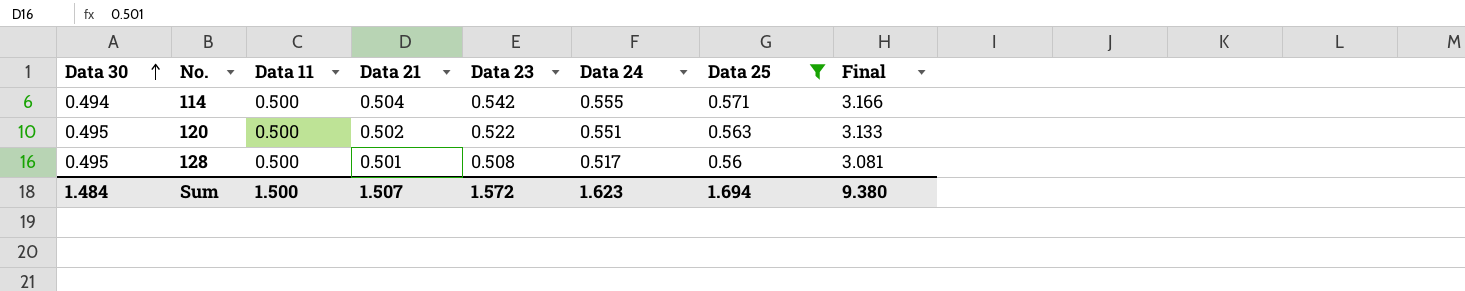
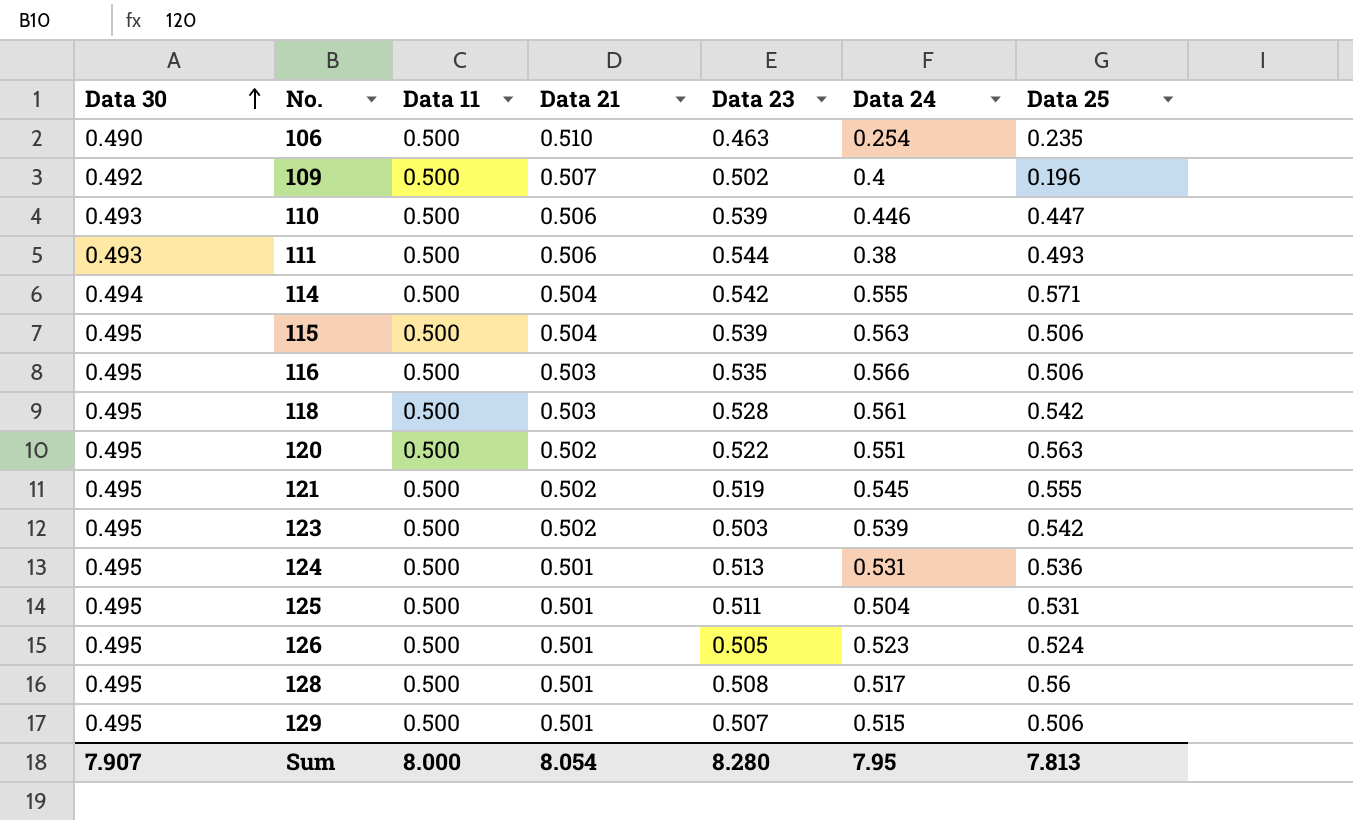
filter: Data 25 >= 0.56 -> none
column Final | formula: [Data 30] + [Data 11] + [Data 21] + [Data 23] + [Data 24] + [Data 25] -> none
Sum | Data 30: 1.484 -> 7.907
Sum | Data 11: 1.500 -> 8.000
Sum | Data 21: 1.507 -> 8.054
Sum | Data 23: 1.572 -> 8.280
Sum | Data 24: 1.623 -> 7.95
Sum | Data 25: 1.694 -> 7.813

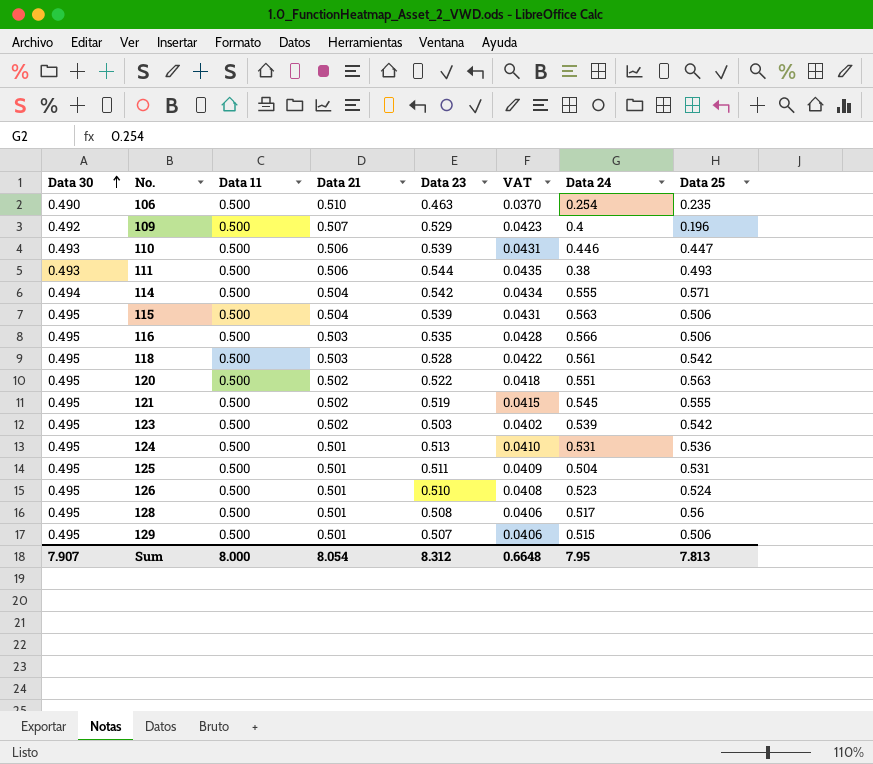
column VAT | formula: none -> [Data 23] * 0.08
109 | Data 23: 0.502 -> 0.529
126 | Data 23: 0.505 -> 0.510
Sum | Data 23: 8.280 -> 8.312

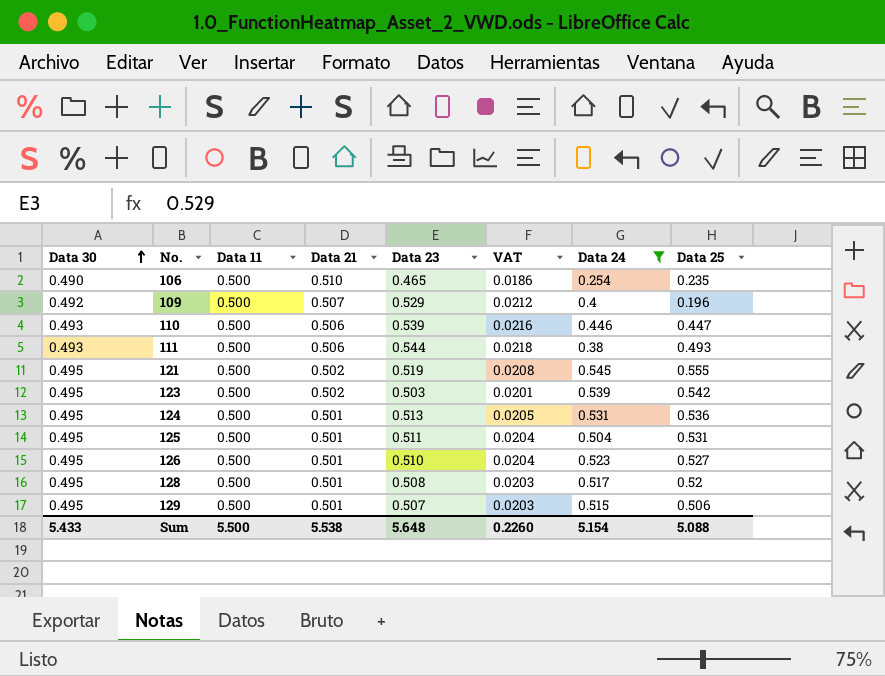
filter: none -> Data 24 <= 0.545
column VAT | formula: [Data 23] * 0.08 -> [Data 23] * 0.04
106 | Data 23: 0.463 -> 0.465
126 | Data 25: 0.524 -> 0.527
128 | Data 25: 0.56 -> 0.52
Sum | Data 30: 7.907 -> 5.433
Sum | Data 11: 8.000 -> 5.500
Sum | Data 21: 8.054 -> 5.538
Sum | Data 23: 8.312 -> 5.648
Sum | VAT: 0.6648 -> 0.2260
Sum | Data 24: 7.95 -> 5.154
Sum | Data 25: 7.813 -> 5.088

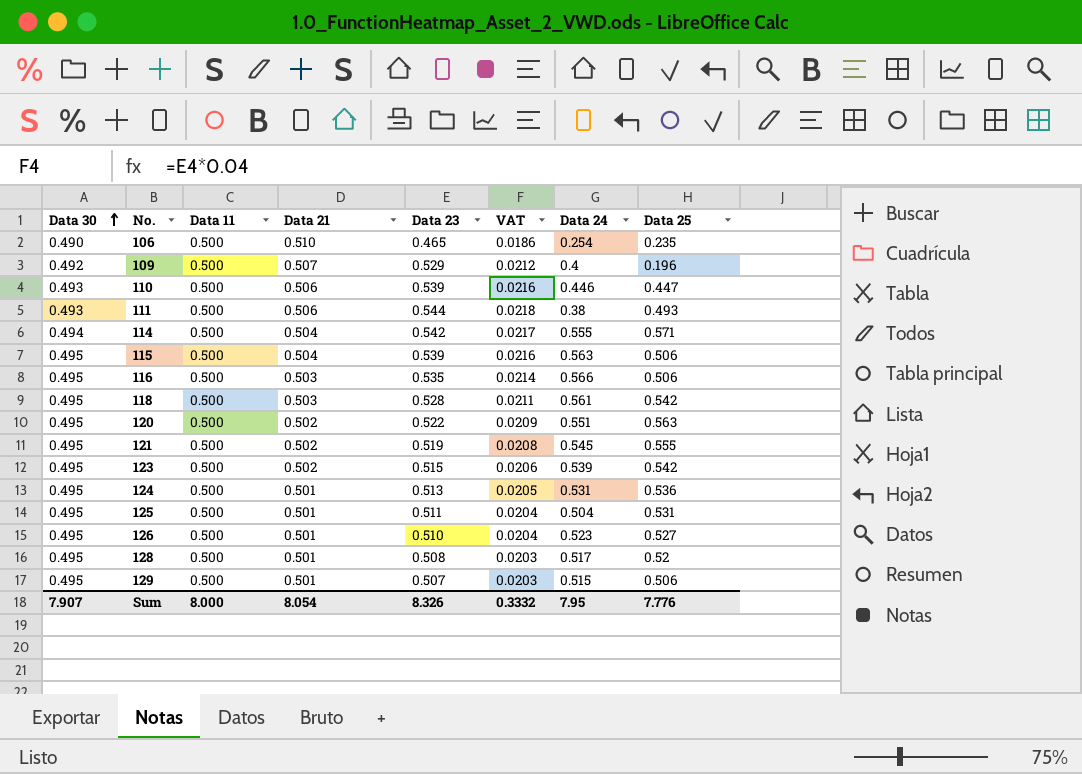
filter: Data 24 <= 0.545 -> none
123 | Data 23: 0.503 -> 0.515
123 | VAT: 0.0201 -> 0.0206
Sum | Data 30: 5.433 -> 7.907
Sum | Data 11: 5.500 -> 8.000
Sum | Data 21: 5.538 -> 8.054
Sum | Data 23: 5.648 -> 8.326
Sum | VAT: 0.2260 -> 0.3332
Sum | Data 24: 5.154 -> 7.95
Sum | Data 25: 5.088 -> 7.776

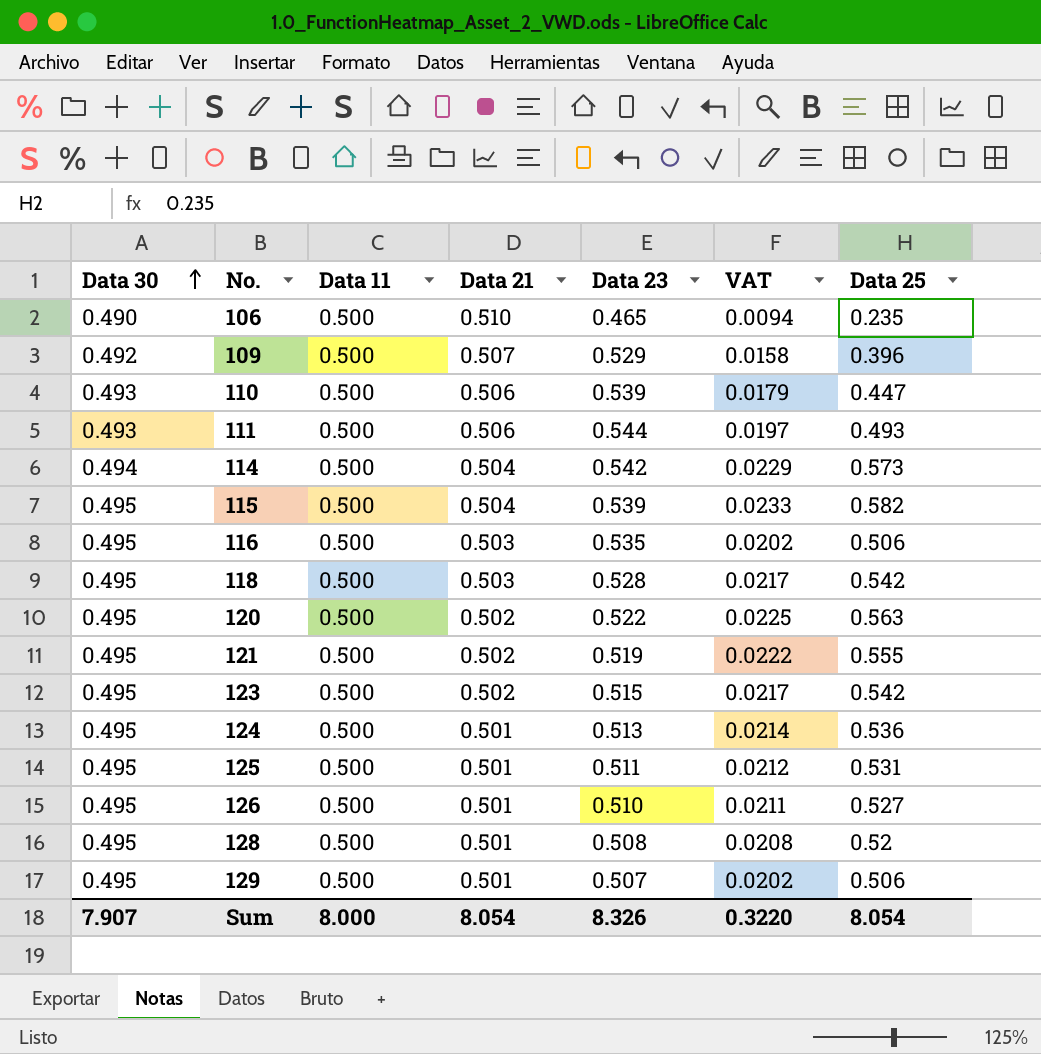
column Data 24 | position: 7 -> none
column VAT | formula: [Data 23] * 0.04 -> [Data 25] * 0.04
109 | Data 25: 0.196 -> 0.396
114 | Data 25: 0.571 -> 0.573
115 | Data 25: 0.506 -> 0.582
Sum | VAT: 0.3332 -> 0.3220
Sum | Data 25: 7.776 -> 8.054

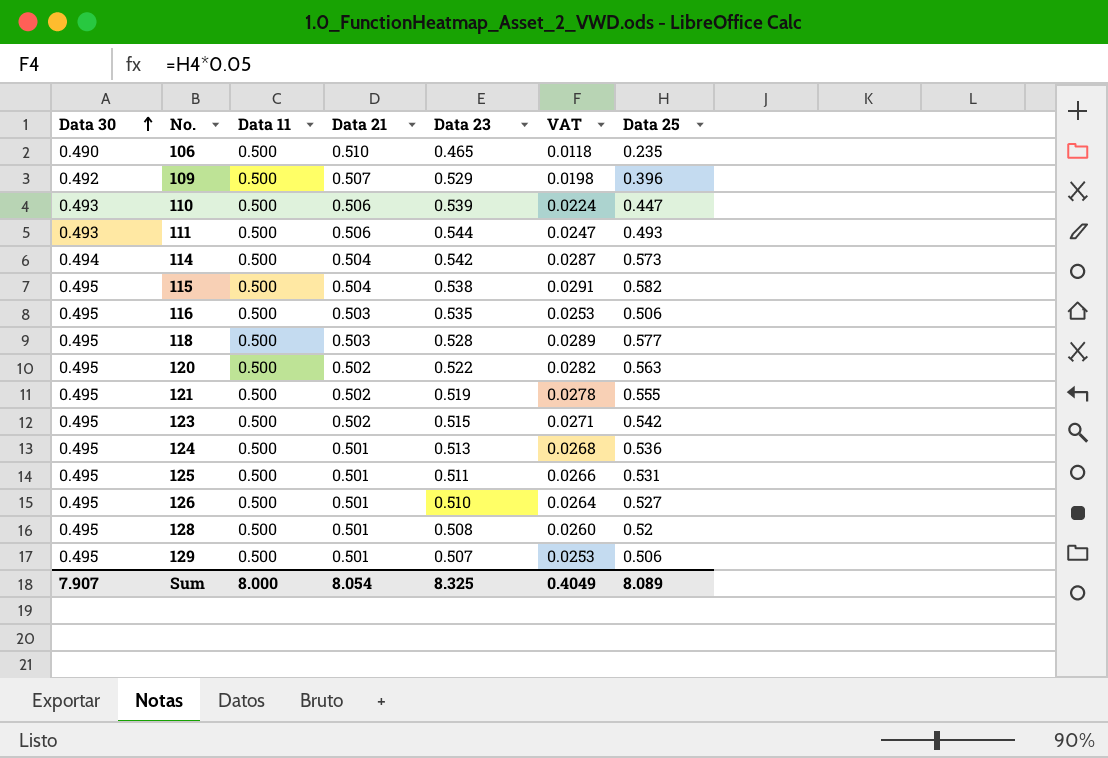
column VAT | formula: [Data 25] * 0.04 -> [Data 25] * 0.05
115 | Data 23: 0.539 -> 0.538
118 | Data 25: 0.542 -> 0.577
Sum | Data 23: 8.326 -> 8.325
Sum | VAT: 0.3220 -> 0.4049
Sum | Data 25: 8.054 -> 8.089

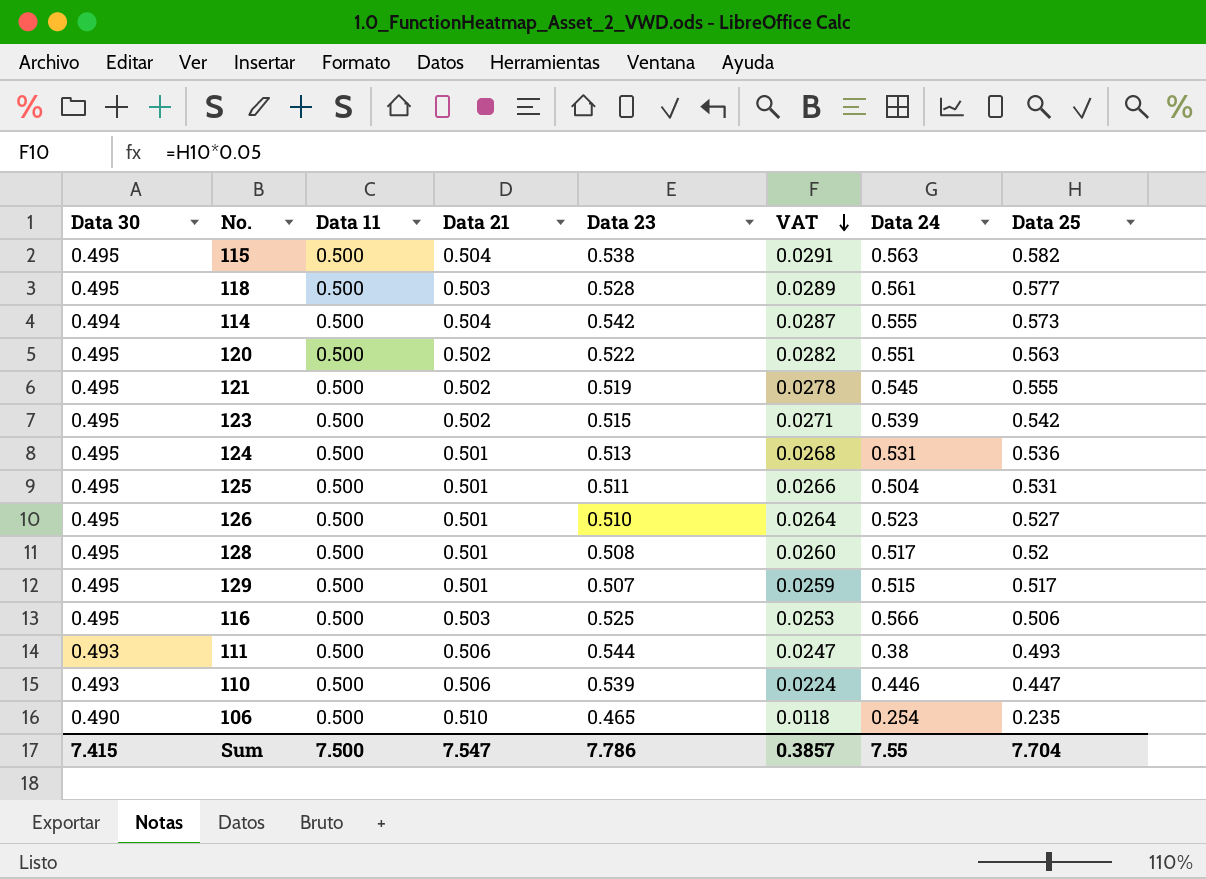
row order: Data 30 ascending -> VAT descending
column Data 24 | position: none -> 7
row 109: 0.492 | 0.500 | 0.507 | 0.529 | 0.0198 | 0.396 -> none
129 | VAT: 0.0253 -> 0.0259
129 | Data 25: 0.506 -> 0.517
116 | Data 23: 0.535 -> 0.525
Sum | Data 30: 7.907 -> 7.415
Sum | Data 11: 8.000 -> 7.500
Sum | Data 21: 8.054 -> 7.547
Sum | Data 23: 8.325 -> 7.786
Sum | VAT: 0.4049 -> 0.3857
Sum | Data 25: 8.089 -> 7.704

